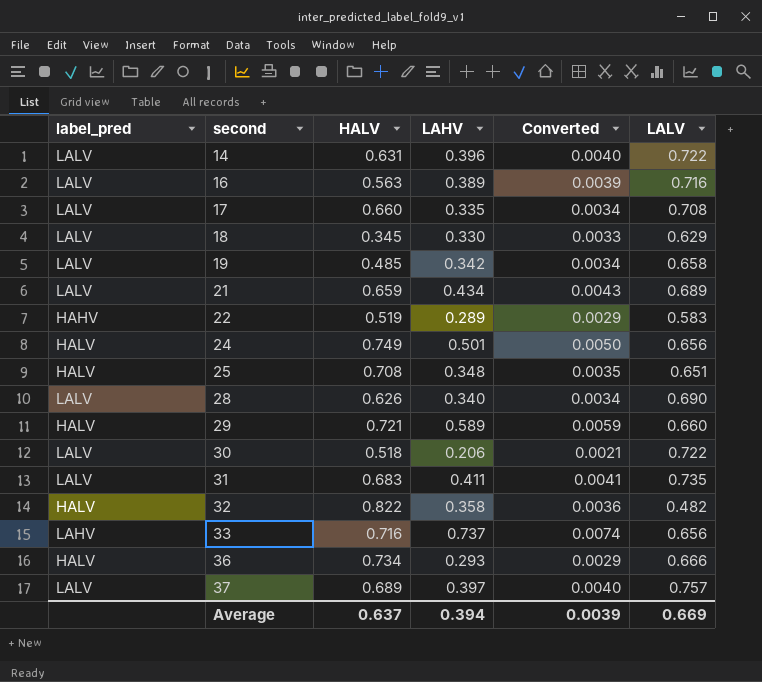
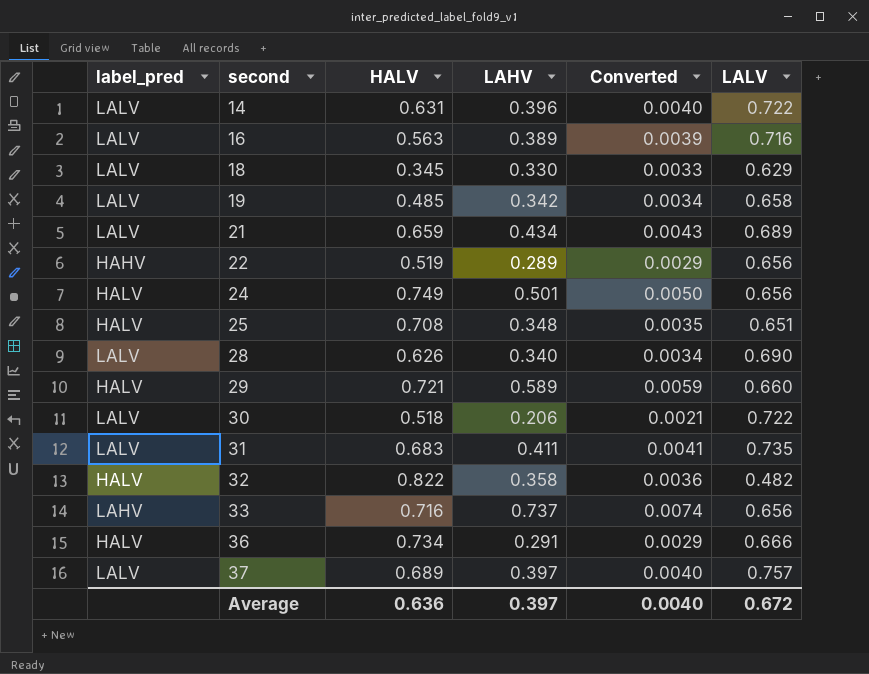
row 17: LALV | 0.660 | 0.335 | 0.0034 | 0.708 -> none
22 | LALV: 0.583 -> 0.656
36 | LAHV: 0.293 -> 0.291
Average | HALV: 0.637 -> 0.636
Average | LAHV: 0.394 -> 0.397
Average | Converted: 0.0039 -> 0.0040
Average | LALV: 0.669 -> 0.672

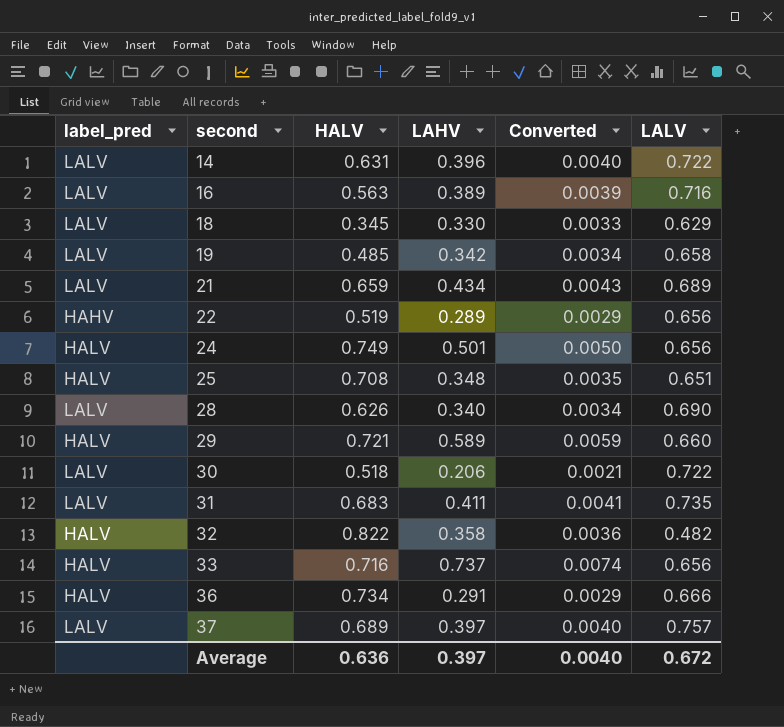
33 | label_pred: LAHV -> HALV

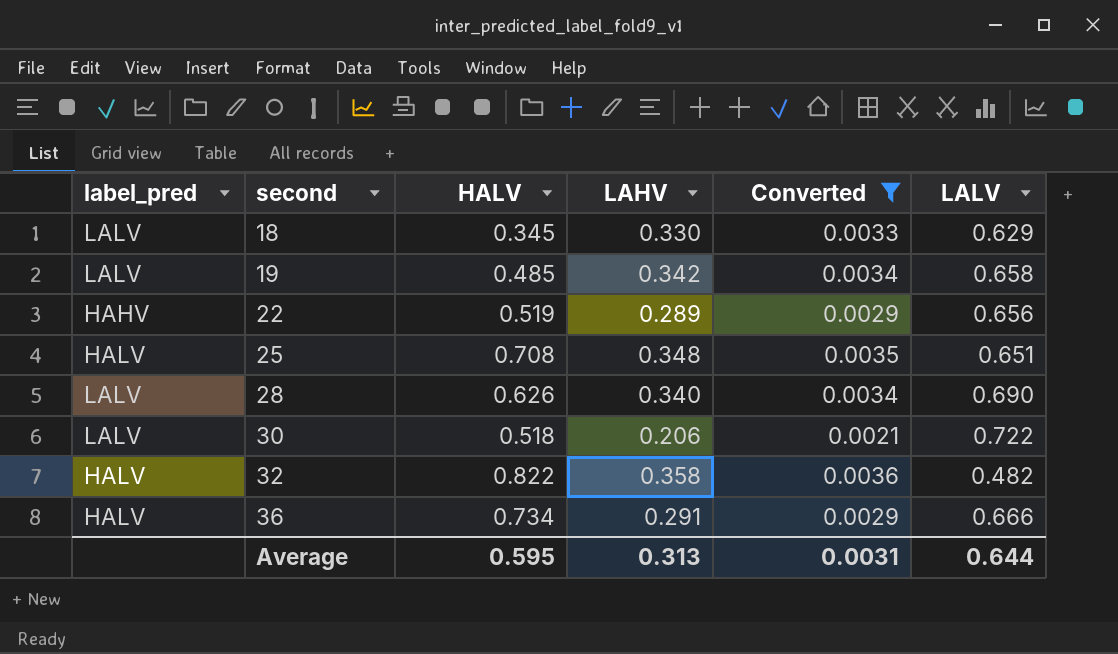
filter: none -> Converted <= 0.0036
Average | HALV: 0.636 -> 0.595
Average | LAHV: 0.397 -> 0.313
Average | Converted: 0.0040 -> 0.0031
Average | LALV: 0.672 -> 0.644

